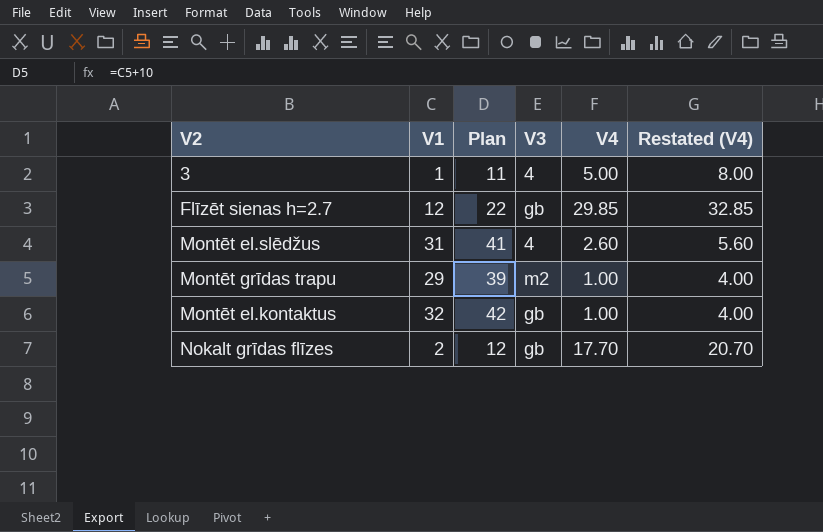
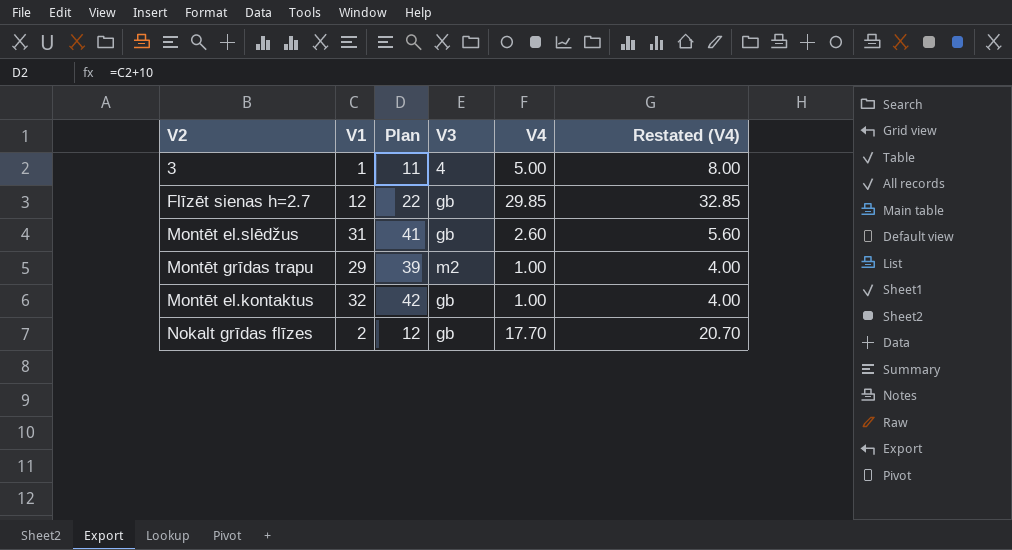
Montēt el.slēdžus | V3: 4 -> gb

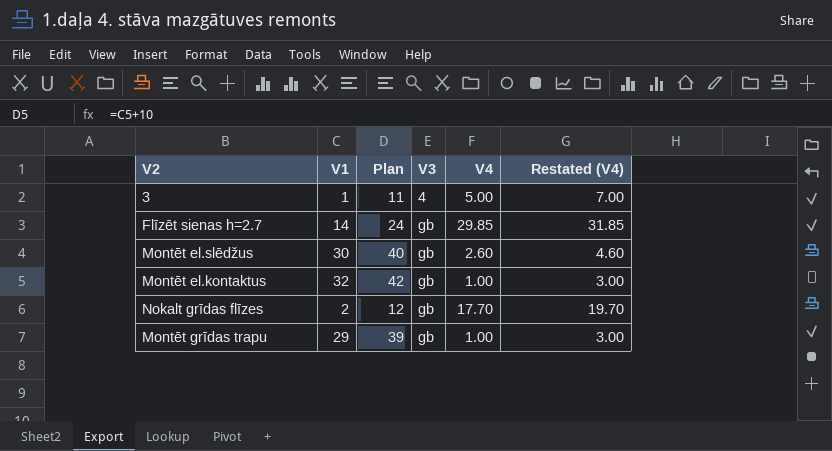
row order: none -> V3 ascending
column Restated (V4) | formula: [V4] + 3 -> [V4] + 2
Flīzēt sienas h=2.7 | V1: 12 -> 14
Flīzēt sienas h=2.7 | Plan: 22 -> 24
Montēt el.slēdžus | V1: 31 -> 30
Montēt el.slēdžus | Plan: 41 -> 40
Montēt grīdas trapu | V3: m2 -> gb

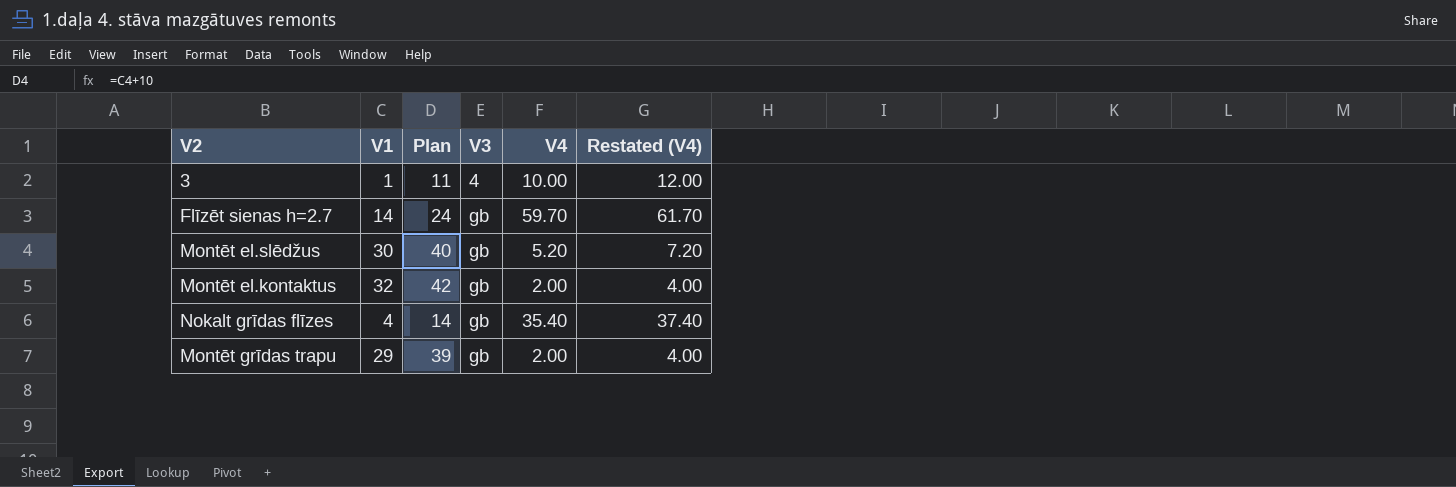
3 | V4: 5.00 -> 10.00
3 | Restated (V4): 7.00 -> 12.00
Flīzēt sienas h=2.7 | V4: 29.85 -> 59.70
Flīzēt sienas h=2.7 | Restated (V4): 31.85 -> 61.70
Montēt el.slēdžus | V4: 2.60 -> 5.20
Montēt el.slēdžus | Restated (V4): 4.60 -> 7.20
Montēt el.kontaktus | V4: 1.00 -> 2.00
Montēt el.kontaktus | Restated (V4): 3.00 -> 4.00
Nokalt grīdas flīzes | V1: 2 -> 4
Nokalt grīdas flīzes | Plan: 12 -> 14
Nokalt grīdas flīzes | V4: 17.70 -> 35.40
Nokalt grīdas flīzes | Restated (V4): 19.70 -> 37.40
Montēt grīdas trapu | V4: 1.00 -> 2.00
Montēt grīdas trapu | Restated (V4): 3.00 -> 4.00

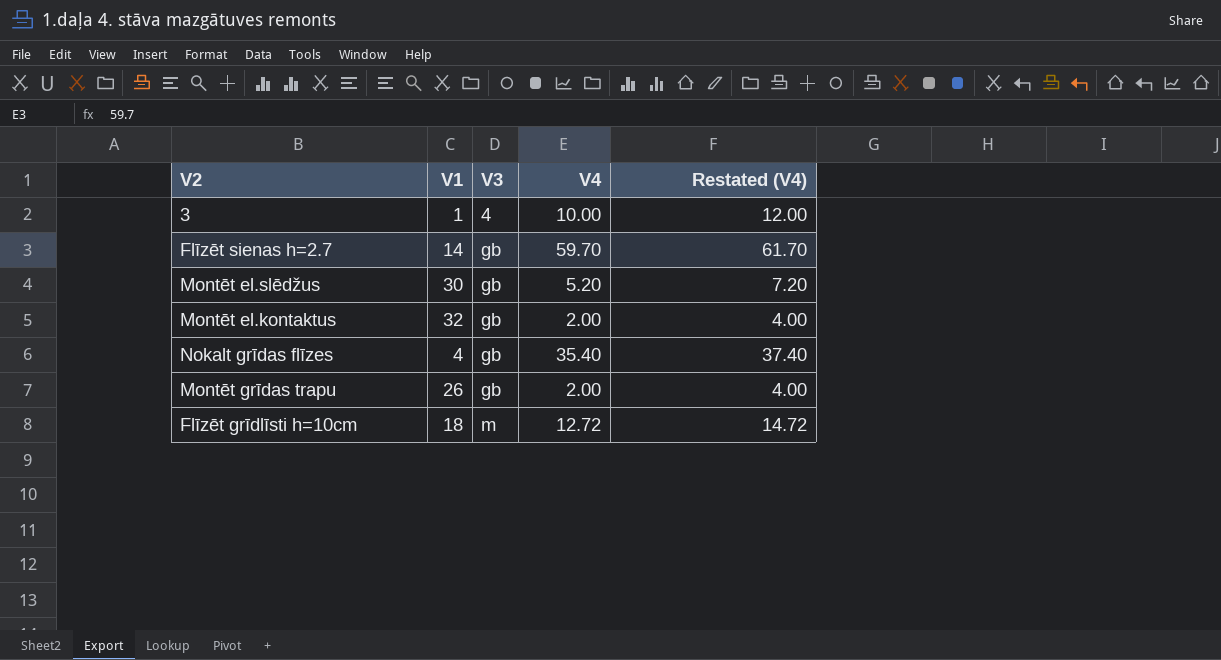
column Plan | formula: [V1] + 10 -> none
Montēt grīdas trapu | V1: 29 -> 26
row Flīzēt grīdlīsti h=10cm: none -> 18 | m | 12.72 | 14.72

